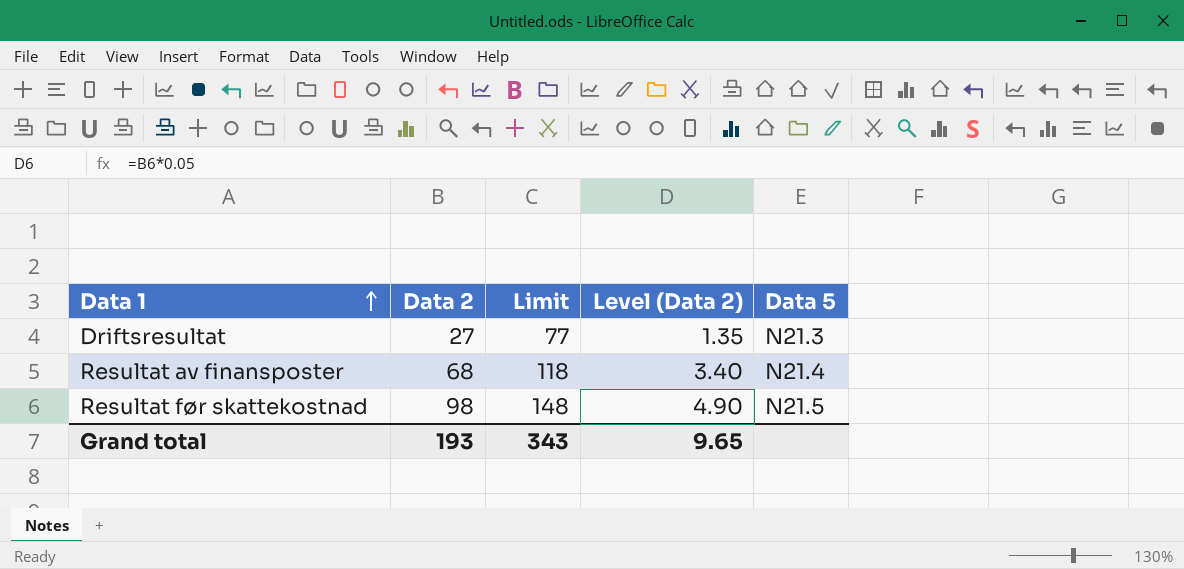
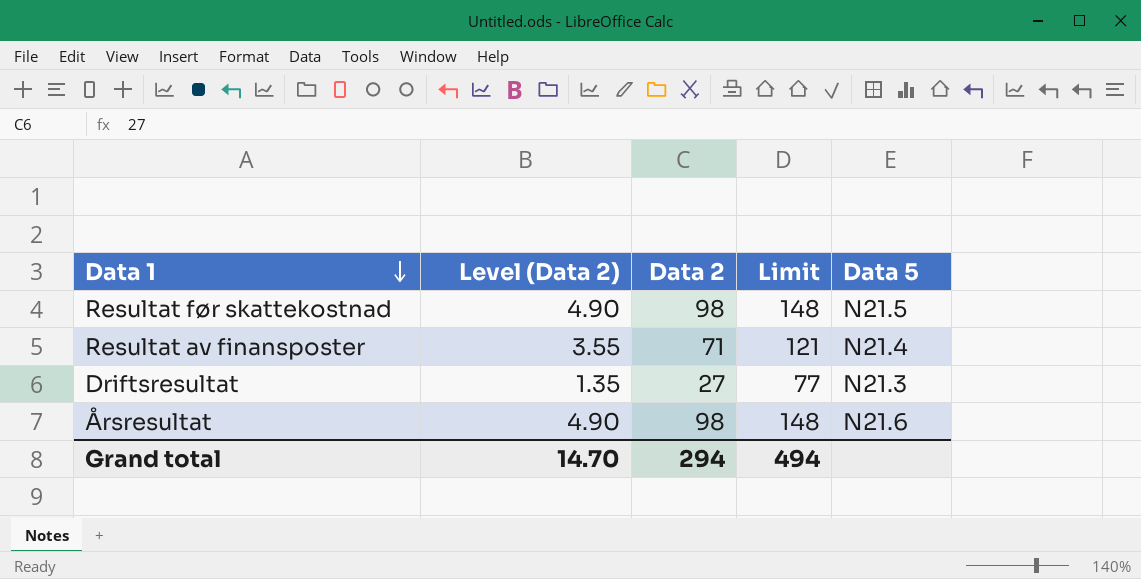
row order: Data 1 ascending -> Data 1 descending
column Level (Data 2) | position: 4 -> 2
Resultat av finansposter | Level (Data 2): 3.40 -> 3.55
Resultat av finansposter | Data 2: 68 -> 71
Resultat av finansposter | Limit: 118 -> 121
row Årsresultat: none -> 4.90 | 98 | 148 | N21.6
Grand total | Level (Data 2): 9.65 -> 14.70
Grand total | Data 2: 193 -> 294
Grand total | Limit: 343 -> 494

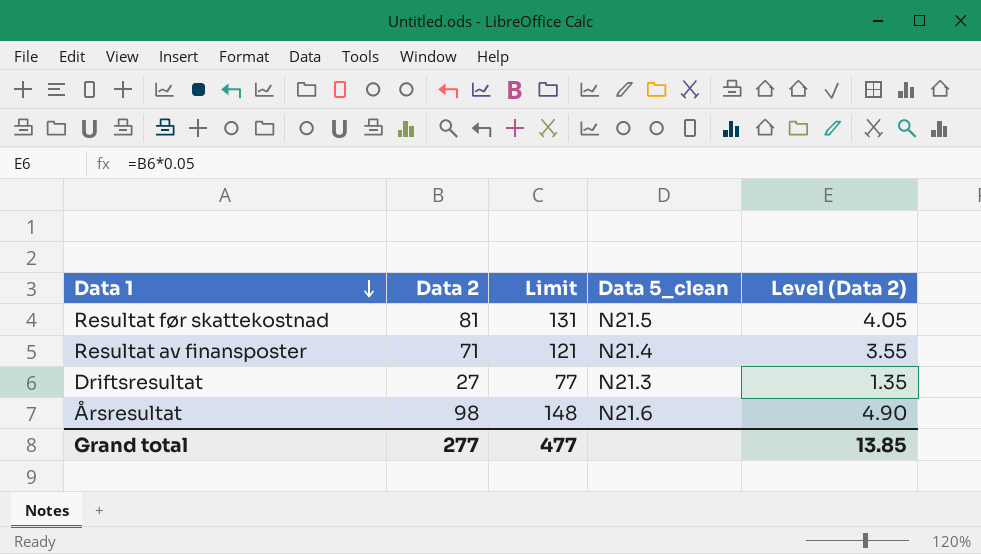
column name: Data 5 -> Data 5_clean
column Level (Data 2) | position: 2 -> 5
Resultat før skattekostnad | Data 2: 98 -> 81
Resultat før skattekostnad | Limit: 148 -> 131
Resultat før skattekostnad | Level (Data 2): 4.90 -> 4.05
Grand total | Data 2: 294 -> 277
Grand total | Limit: 494 -> 477
Grand total | Level (Data 2): 14.70 -> 13.85

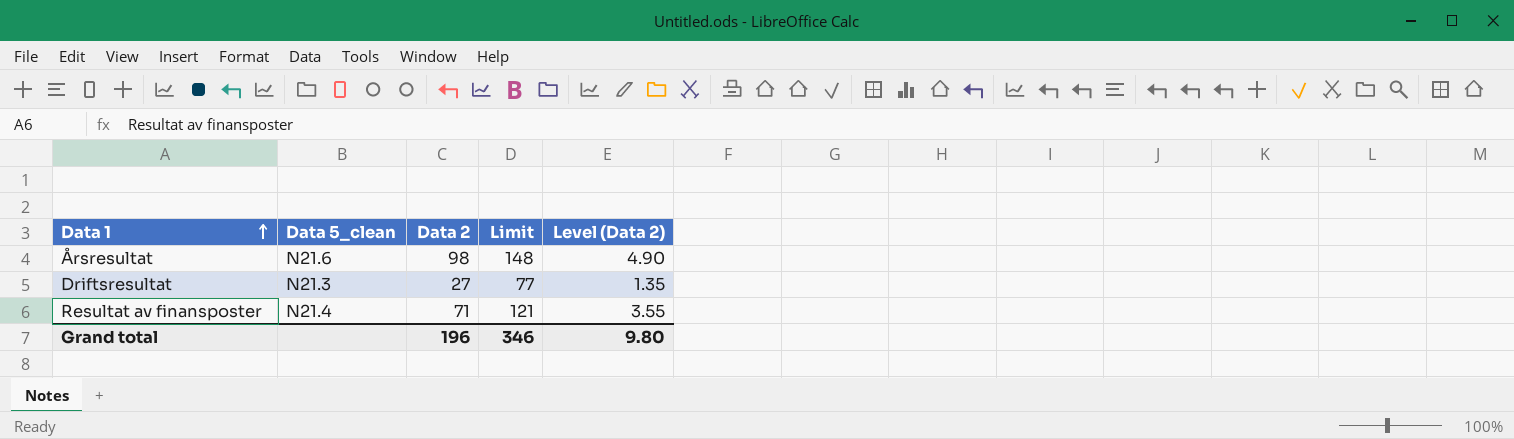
row order: Data 1 descending -> Data 1 ascending
column Data 5_clean | position: 4 -> 2
row Resultat før skattekostnad: 81 | 131 | N21.5 | 4.05 -> none
Grand total | Data 2: 277 -> 196
Grand total | Limit: 477 -> 346
Grand total | Level (Data 2): 13.85 -> 9.80

